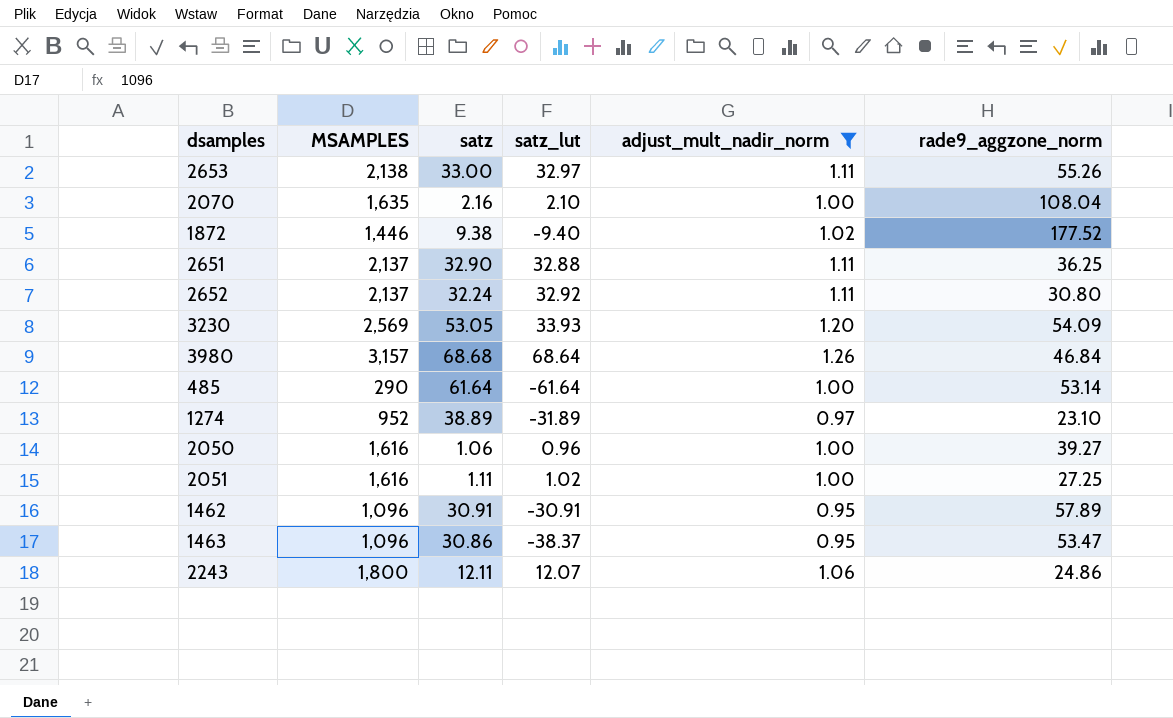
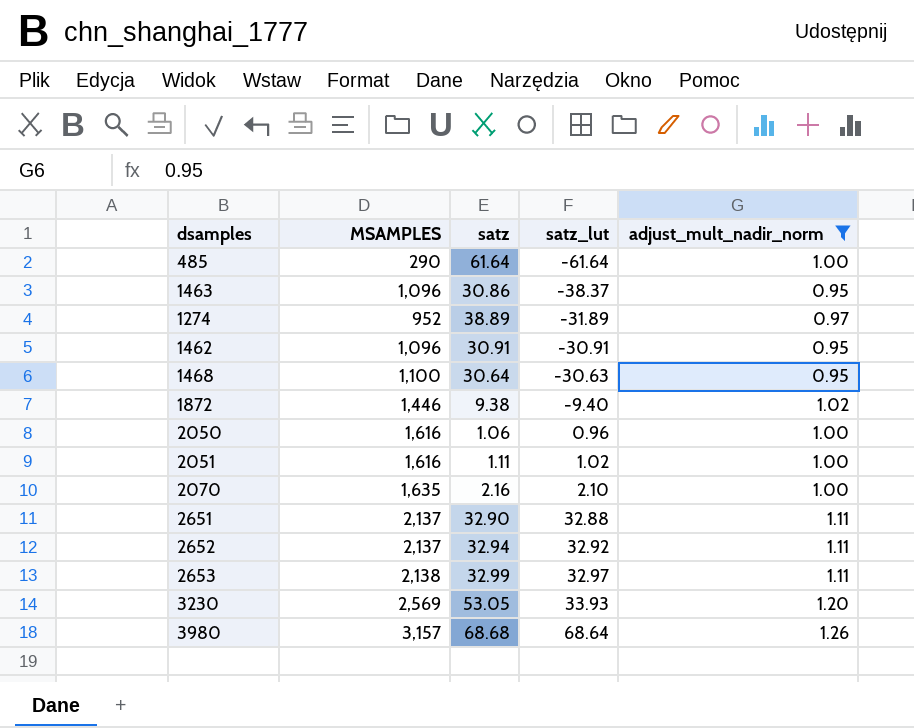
row order: none -> satz_lut ascending
column rade9_aggzone_norm | position: 6 -> none
row 2243: 1,800 | 12.11 | 12.07 | 1.06 | 24.86 -> none
row 1468: none -> 1,100 | 30.64 | -30.63 | 0.95
2652 | satz: 32.24 -> 32.94
2653 | satz: 33.00 -> 32.99

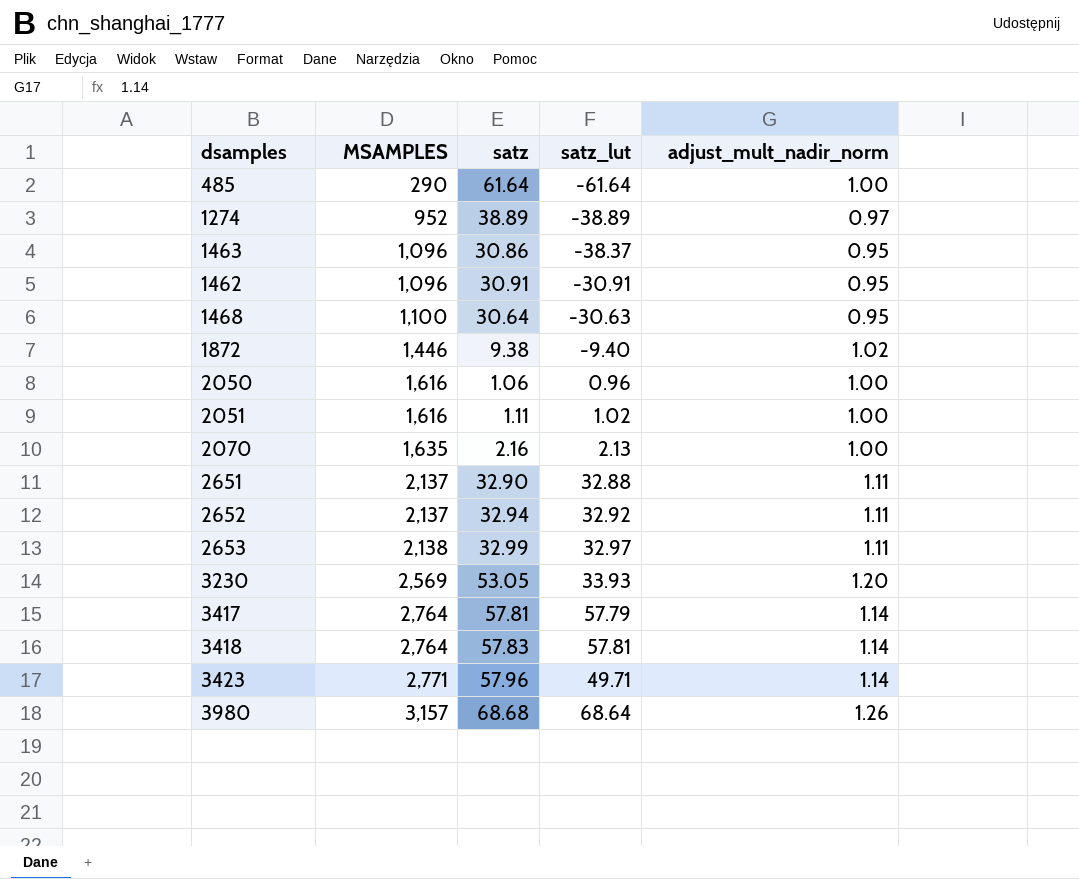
filter: adjust_mult_nadir_norm != 1.14 -> none
row order: satz_lut ascending -> MSAMPLES ascending
1274 | satz_lut: -31.89 -> -38.89
2070 | satz_lut: 2.10 -> 2.13

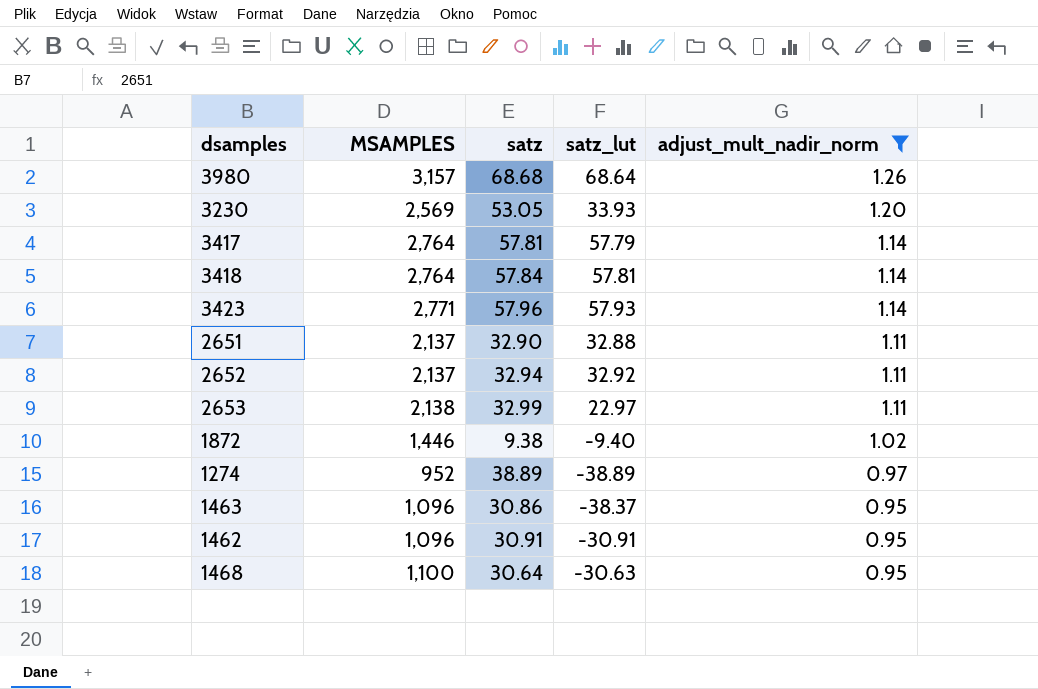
filter: none -> adjust_mult_nadir_norm != 1.00
row order: MSAMPLES ascending -> adjust_mult_nadir_norm descending
3418 | satz: 57.83 -> 57.84
3423 | satz_lut: 49.71 -> 57.93
2653 | satz_lut: 32.97 -> 22.97

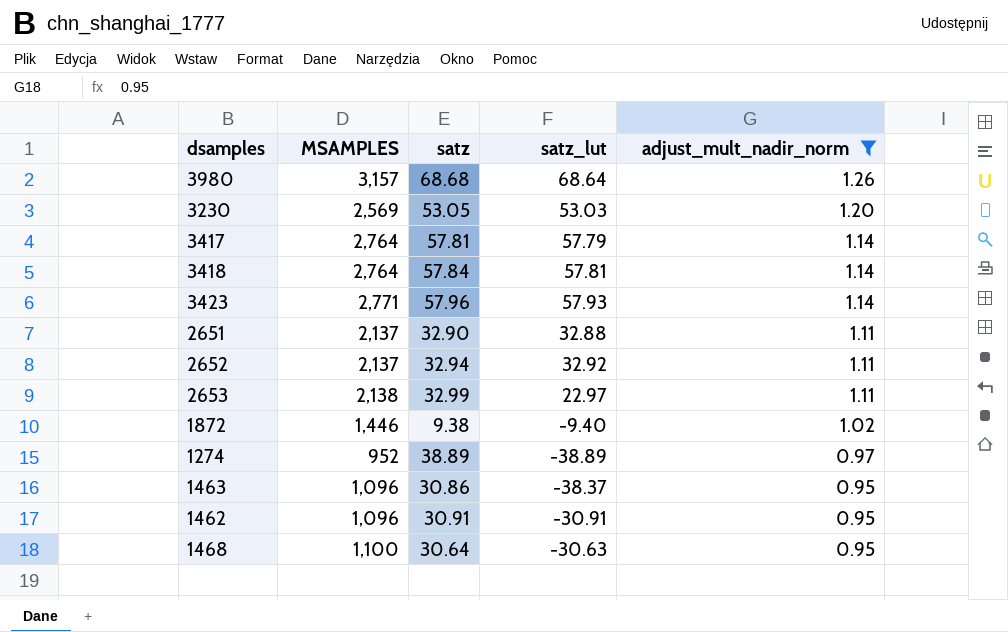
3230 | satz_lut: 33.93 -> 53.03

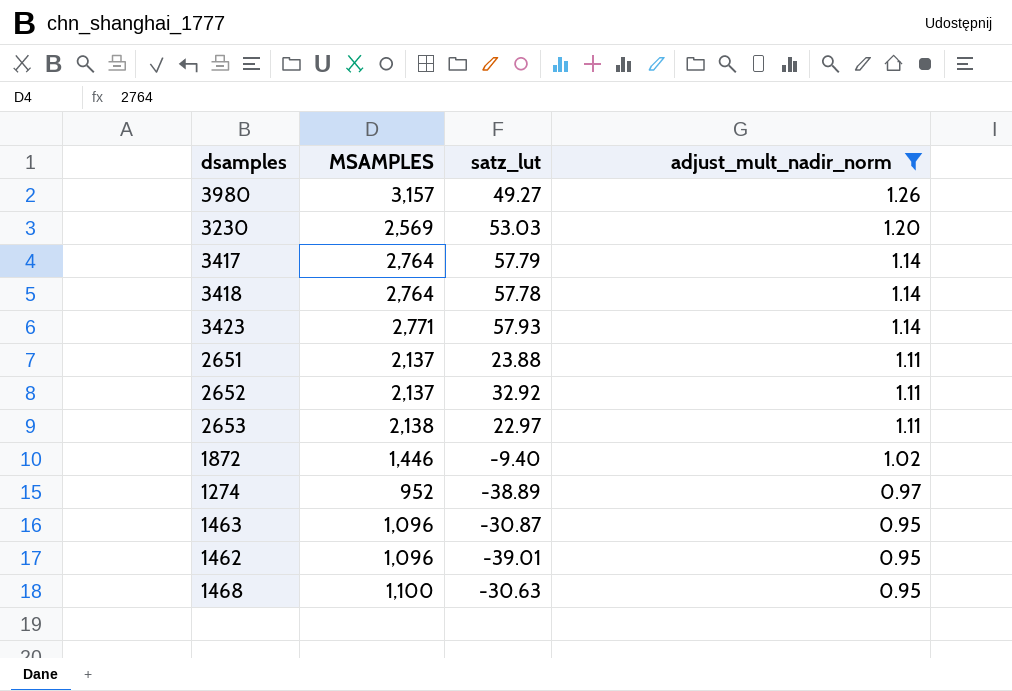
column satz | position: 3 -> none
3980 | satz_lut: 68.64 -> 49.27
3418 | satz_lut: 57.81 -> 57.78
2651 | satz_lut: 32.88 -> 23.88
1463 | satz_lut: -38.37 -> -30.87
1462 | satz_lut: -30.91 -> -39.01

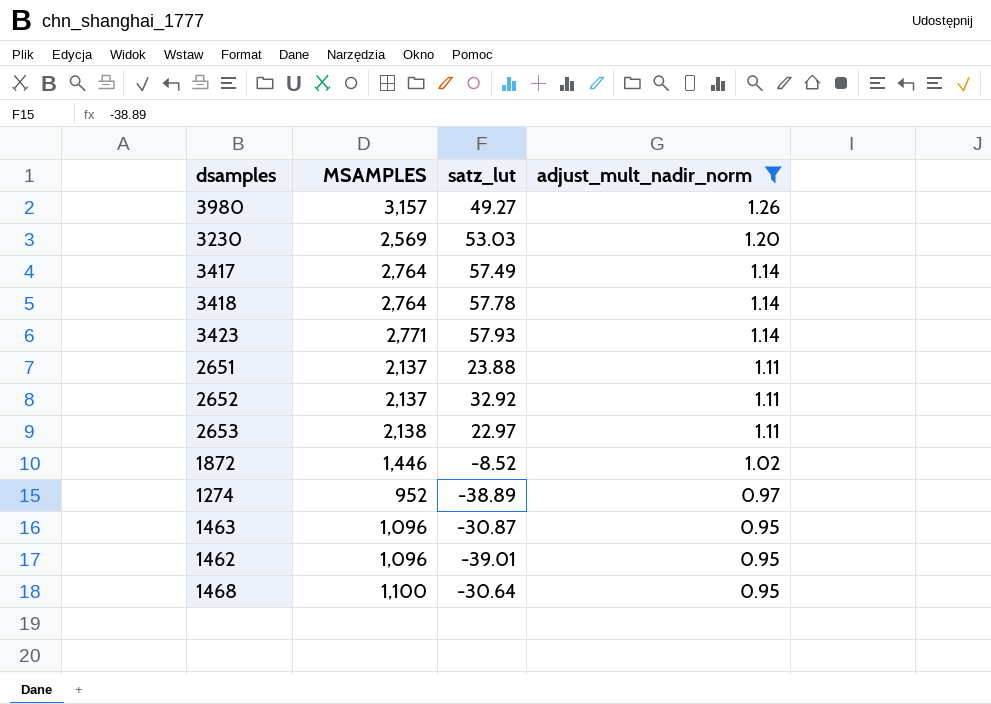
3417 | satz_lut: 57.79 -> 57.49
1872 | satz_lut: -9.40 -> -8.52
1468 | satz_lut: -30.63 -> -30.64

